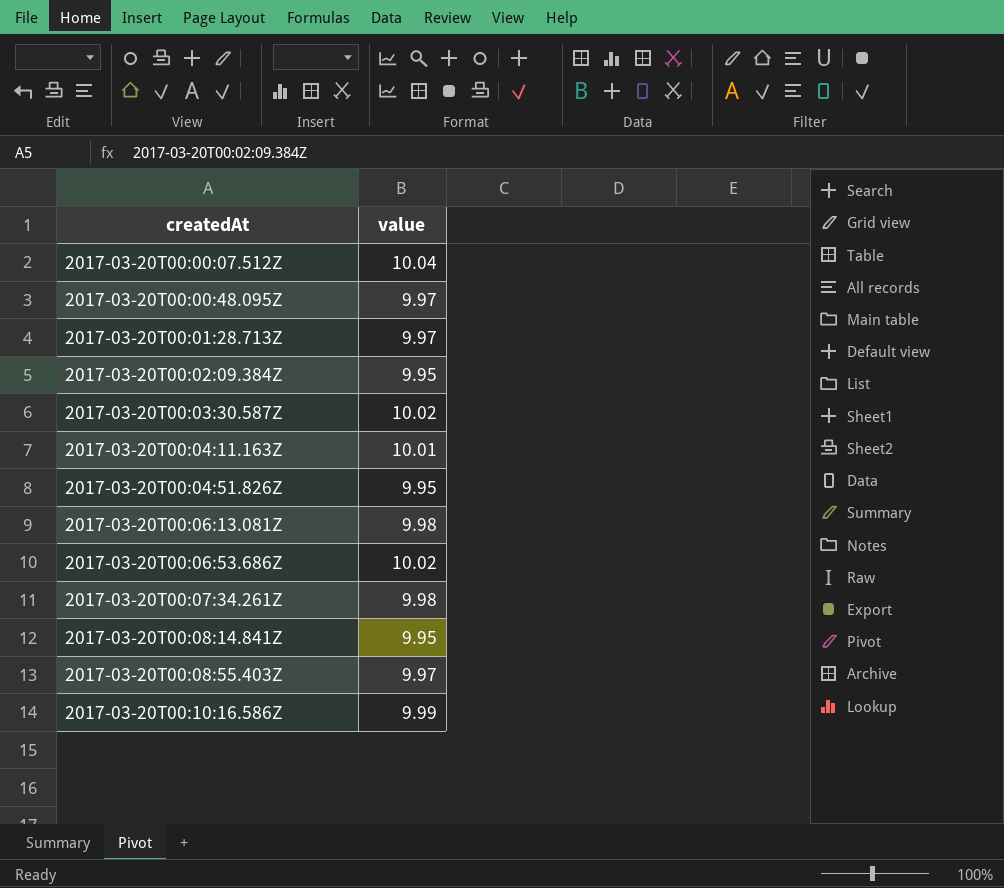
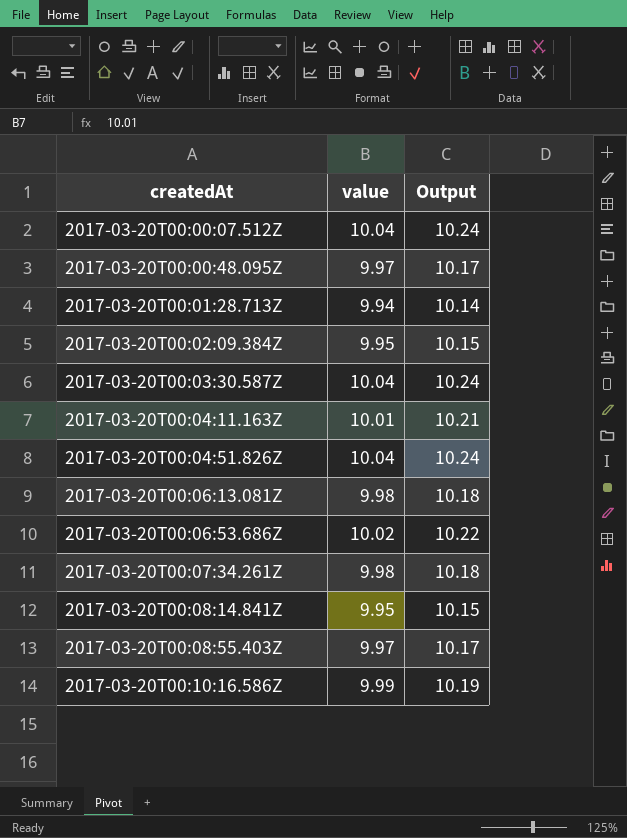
column Output | formula: none -> [value] * 1.02
2017-03-20T00:01:28.713Z | value: 9.97 -> 9.94
2017-03-20T00:03:30.587Z | value: 10.02 -> 10.04
2017-03-20T00:04:51.826Z | value: 9.95 -> 10.04

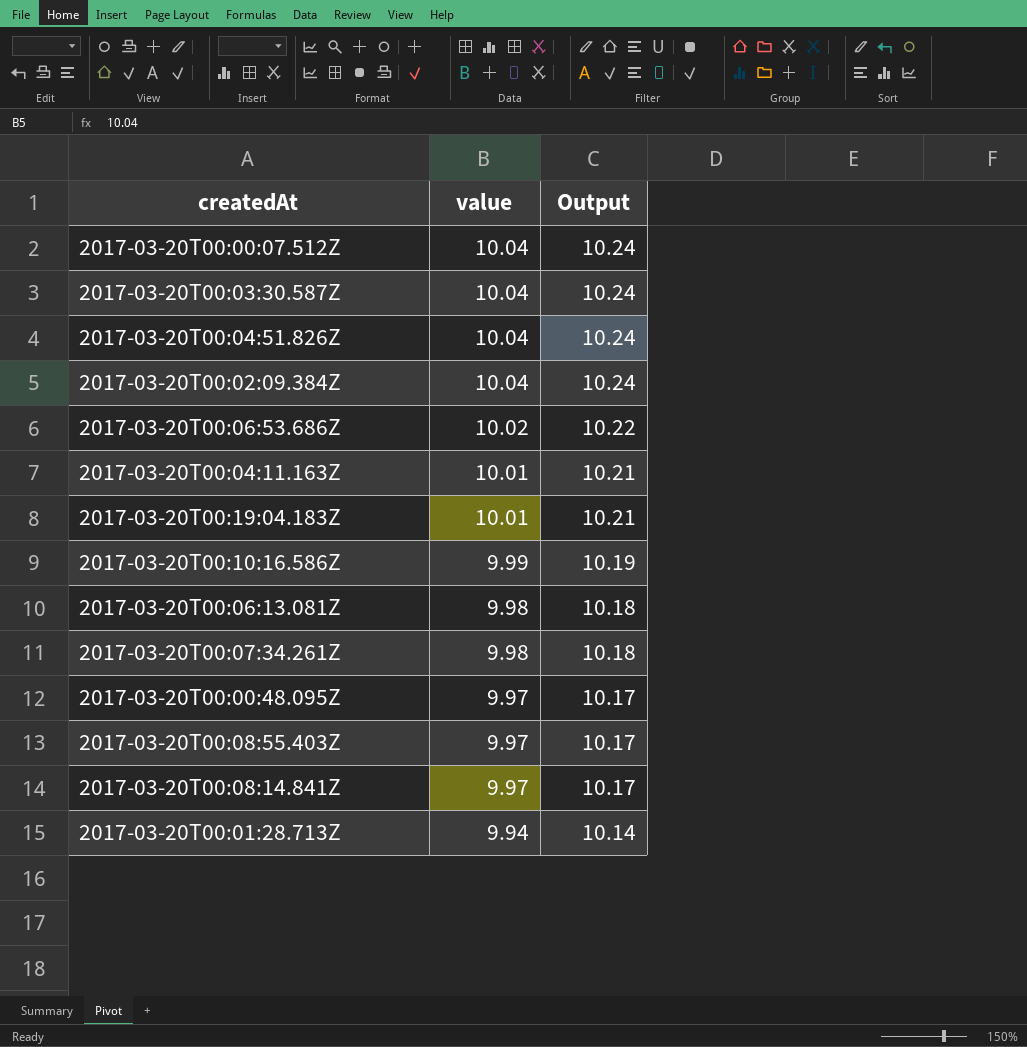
row order: createdAt ascending -> value descending
2017-03-20T00:02:09.384Z | value: 9.95 -> 10.04
2017-03-20T00:02:09.384Z | Output: 10.15 -> 10.24
row 2017-03-20T00:19:04.183Z: none -> 10.01 | 10.21
2017-03-20T00:08:14.841Z | value: 9.95 -> 9.97
2017-03-20T00:08:14.841Z | Output: 10.15 -> 10.17

